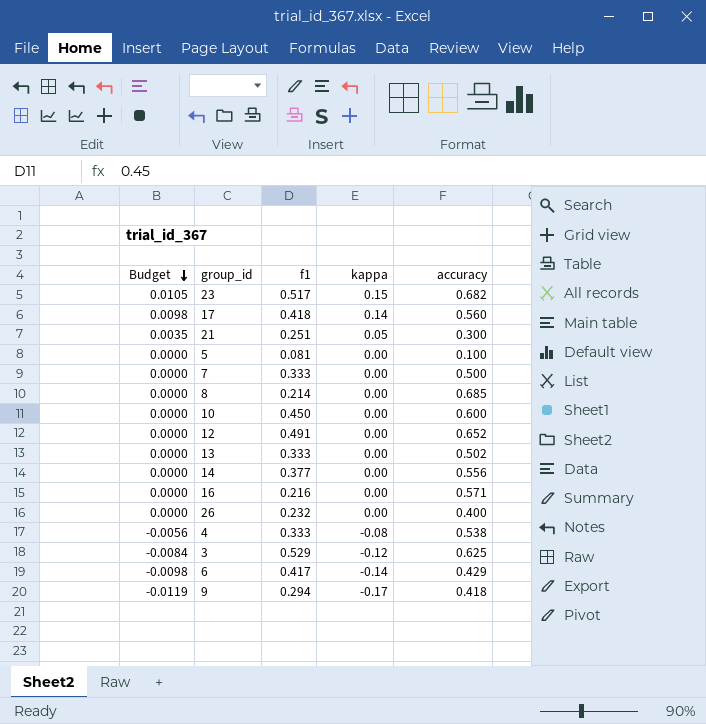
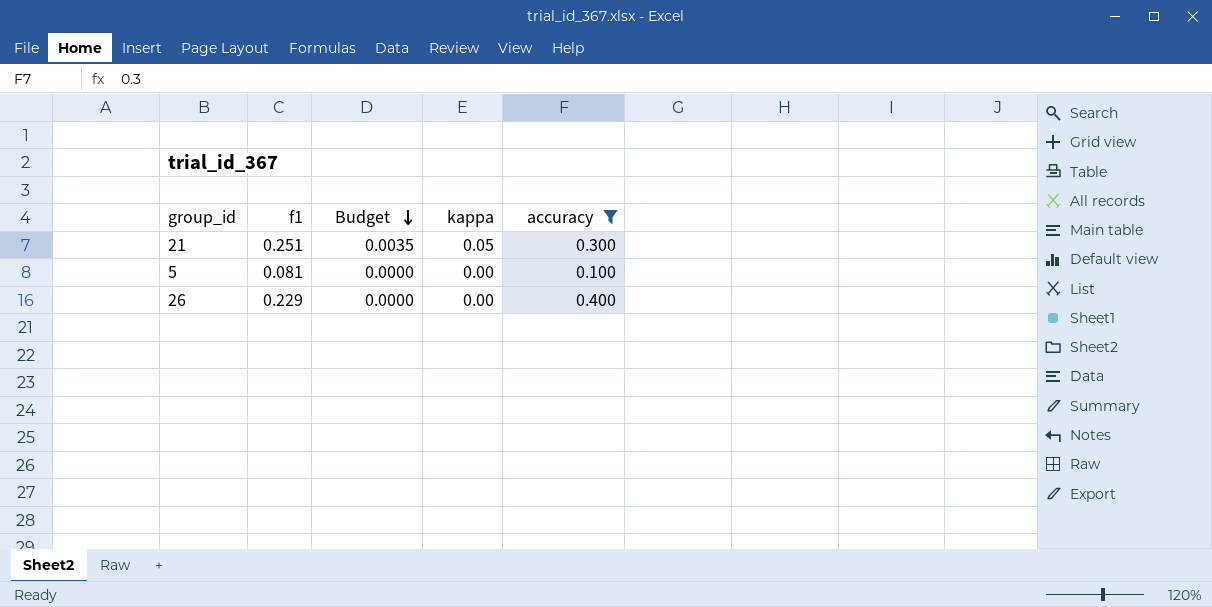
filter: none -> accuracy <= 0.400
column Budget | position: 1 -> 3
26 | f1: 0.232 -> 0.229

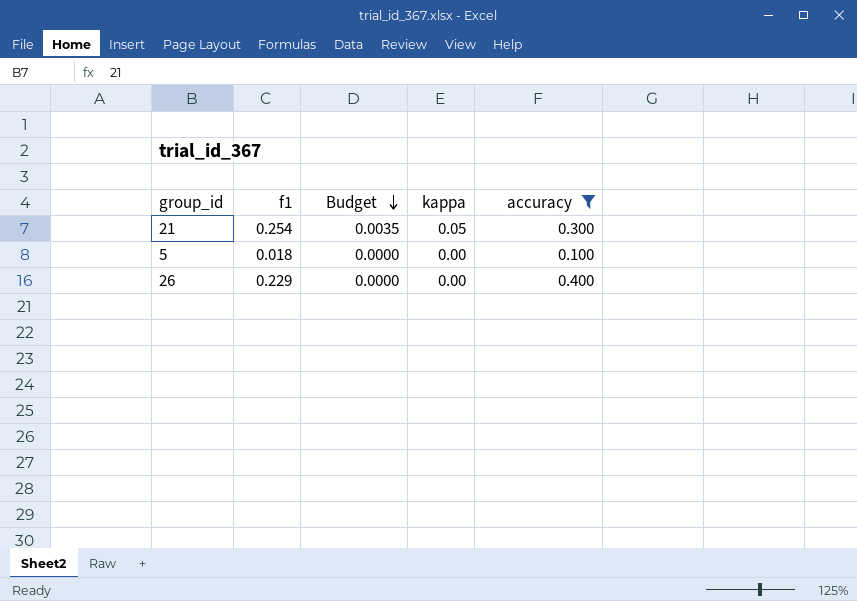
21 | f1: 0.251 -> 0.254
5 | f1: 0.081 -> 0.018

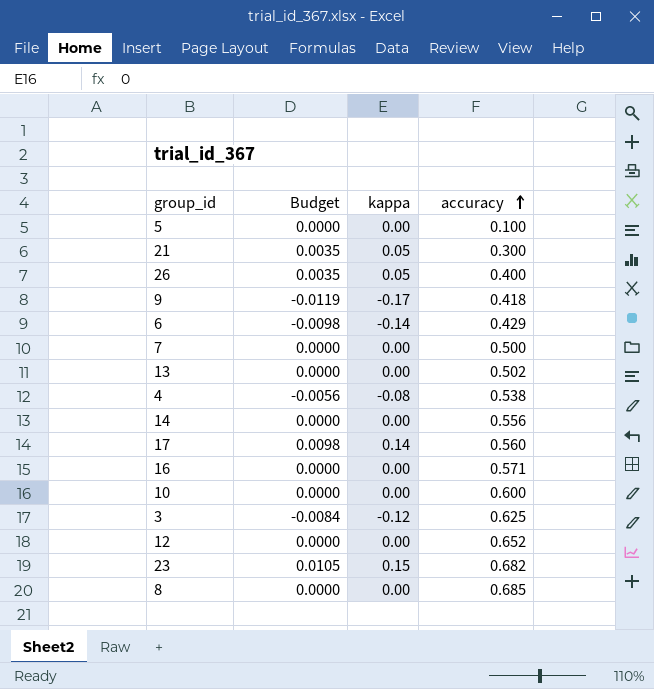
filter: accuracy <= 0.400 -> none
row order: Budget descending -> accuracy ascending
column f1 | position: 2 -> none
26 | Budget: 0.0000 -> 0.0035
26 | kappa: 0.00 -> 0.05

